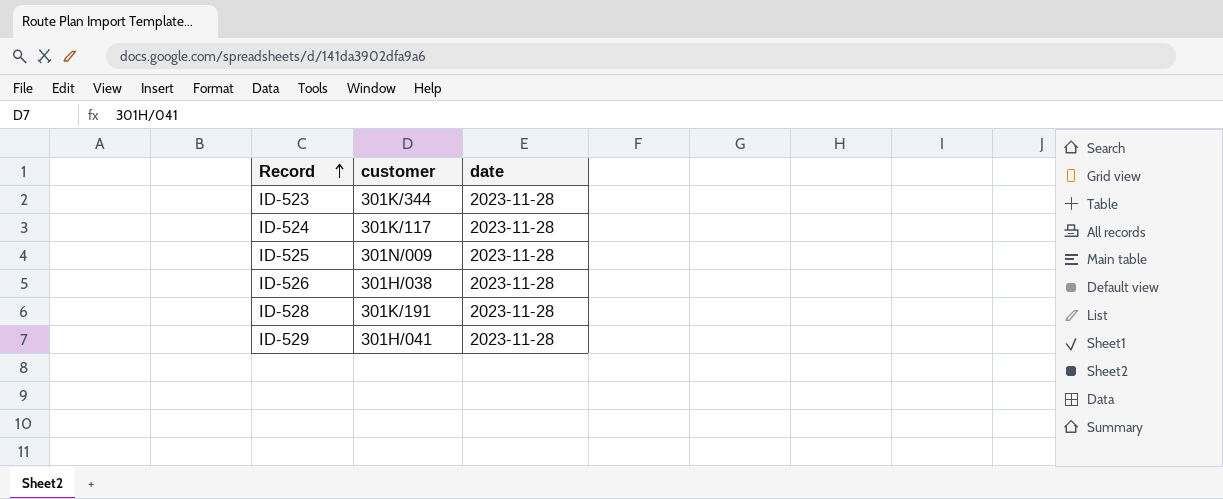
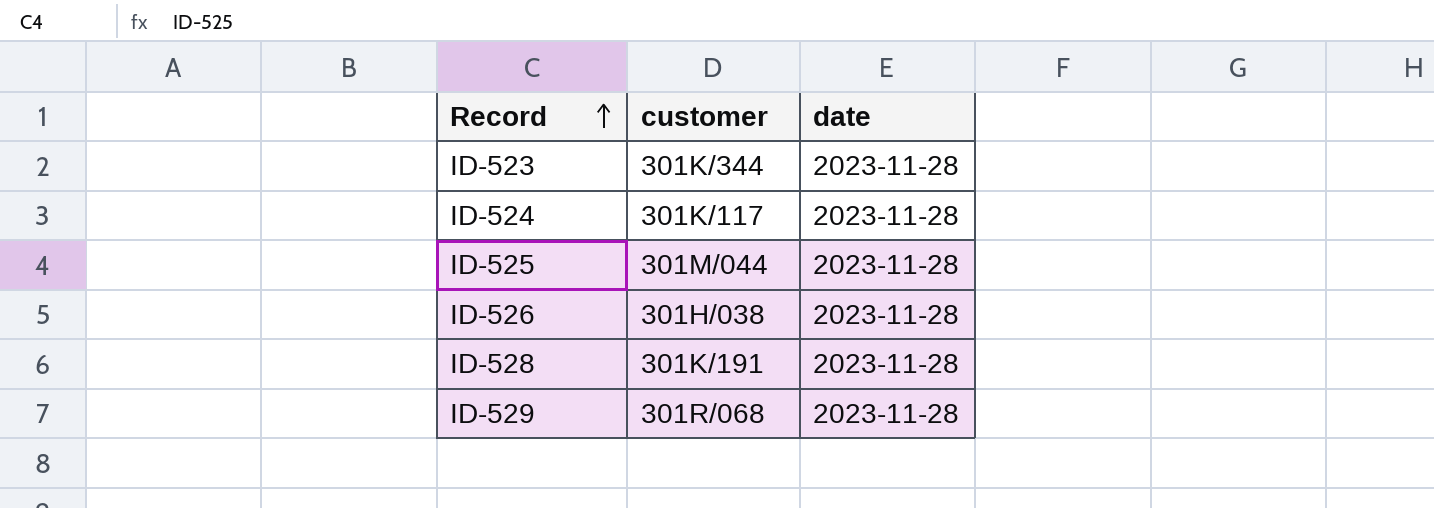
ID-525 | customer: 301N/009 -> 301M/044
ID-529 | customer: 301H/041 -> 301R/068

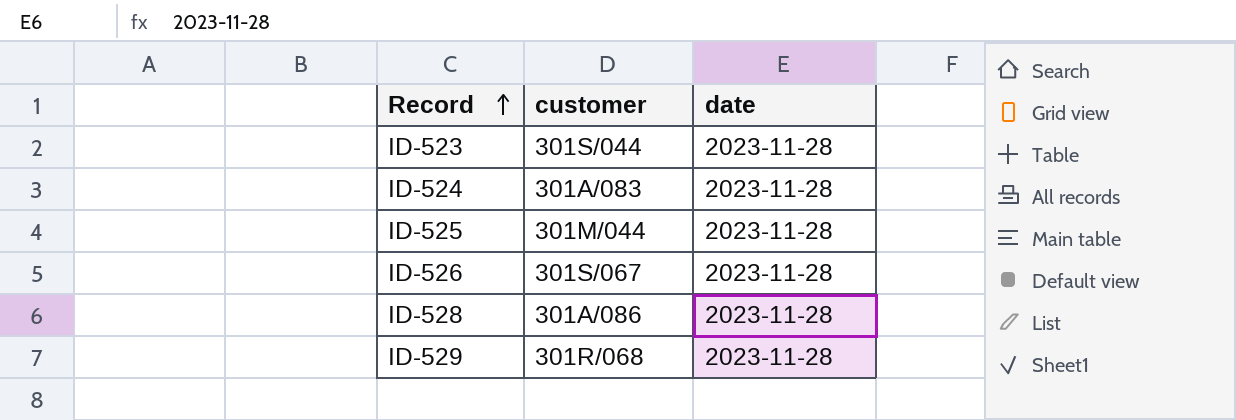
ID-523 | customer: 301K/344 -> 301S/044
ID-524 | customer: 301K/117 -> 301A/083
ID-526 | customer: 301H/038 -> 301S/067
ID-528 | customer: 301K/191 -> 301A/086

